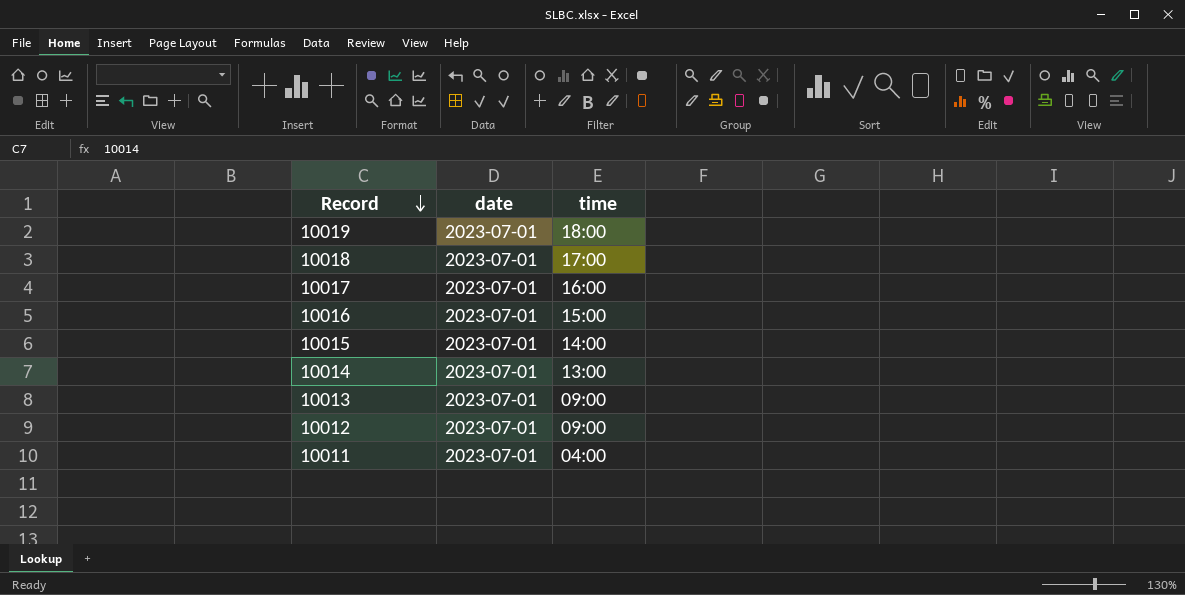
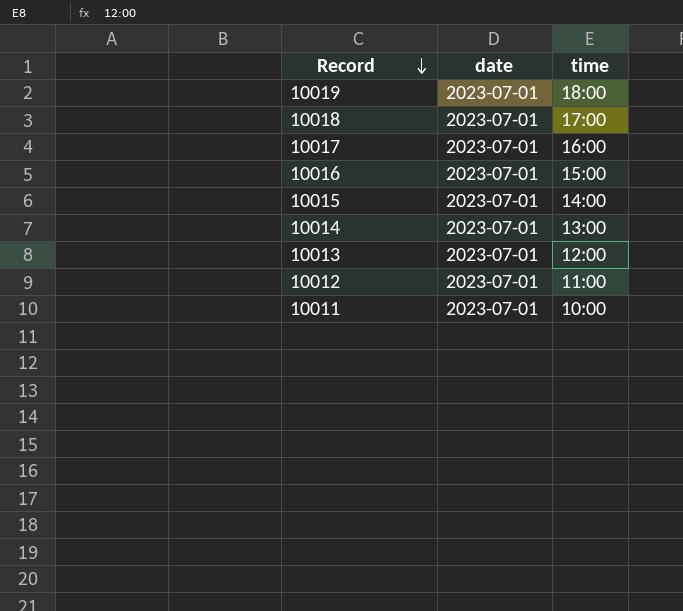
10013 | time: 09:00 -> 12:00
10012 | time: 09:00 -> 11:00
10011 | time: 04:00 -> 10:00

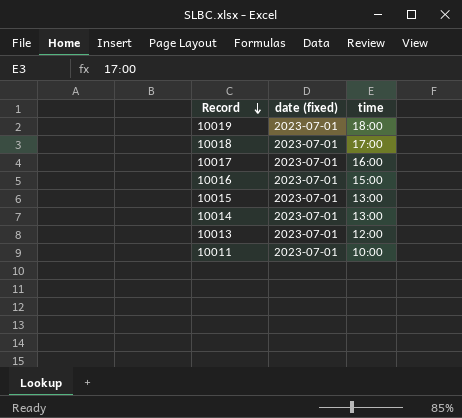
column name: date -> date (fixed)
row 10012: 2023-07-01 | 11:00 -> none
10015 | time: 14:00 -> 13:00

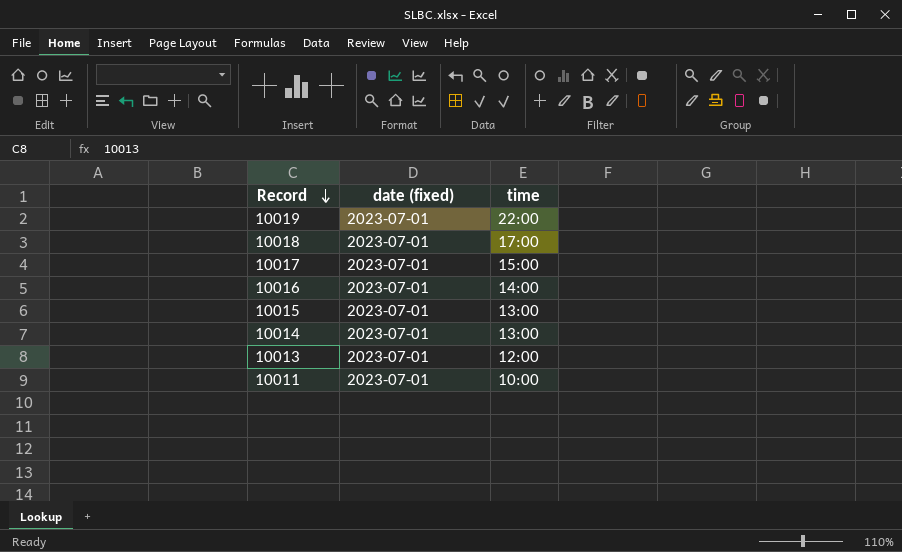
10019 | time: 18:00 -> 22:00
10017 | time: 16:00 -> 15:00
10016 | time: 15:00 -> 14:00

